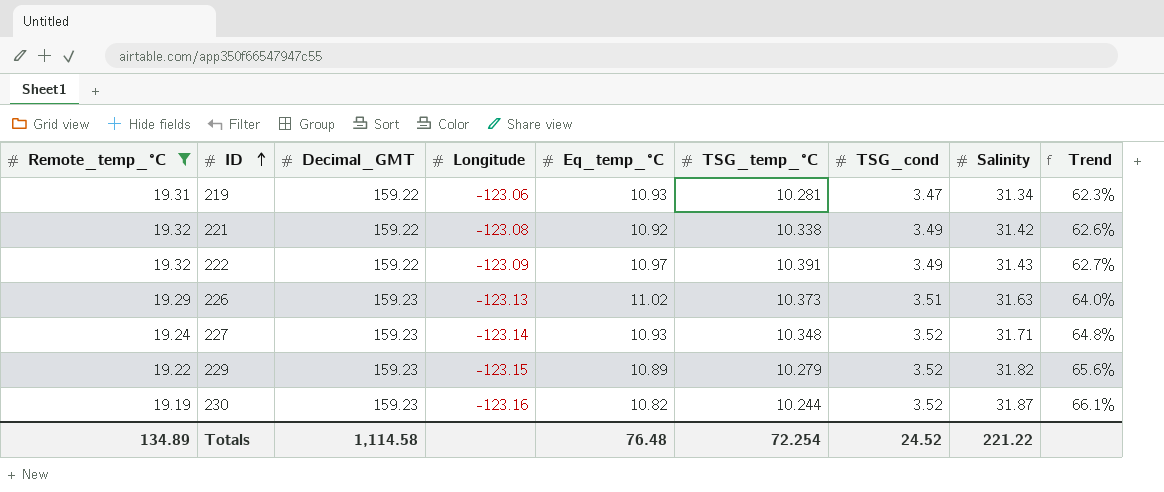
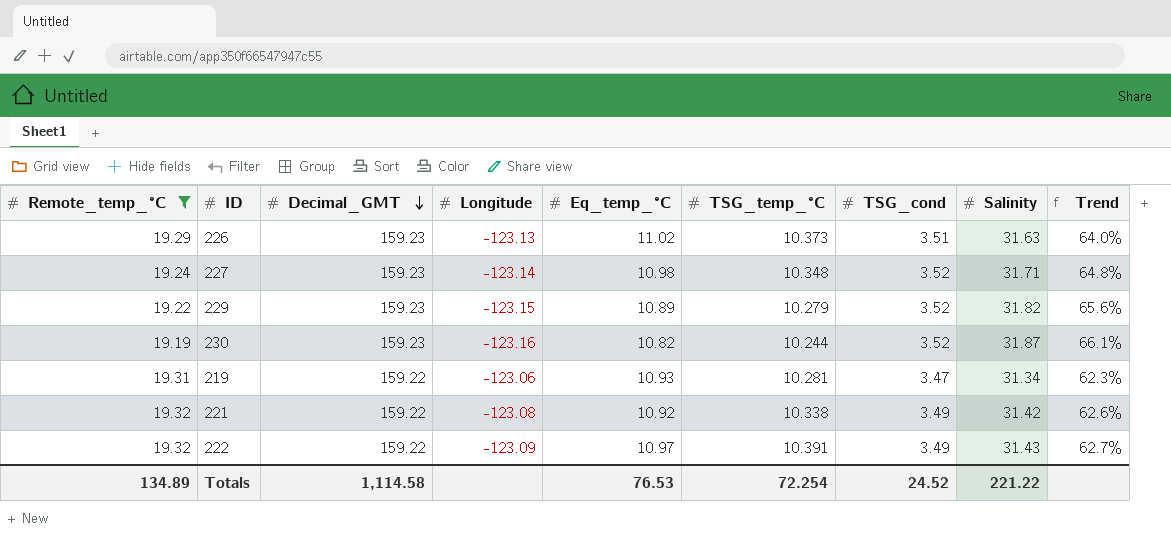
row order: ID ascending -> Decimal_GMT descending
227 | Eq_temp_°C: 10.93 -> 10.98
Totals | Eq_temp_°C: 76.48 -> 76.53

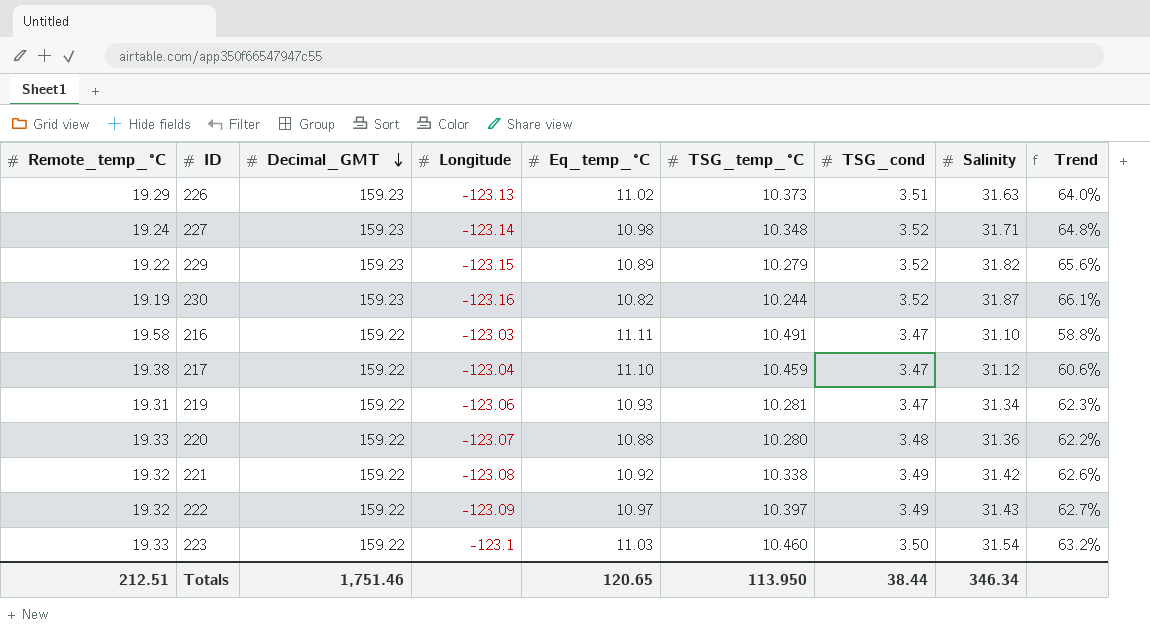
filter: Remote_temp_°C <= 19.32 -> none
222 | TSG_temp_°C: 10.391 -> 10.397
Totals | Remote_temp_°C: 134.89 -> 212.51
Totals | Decimal_GMT: 1,114.58 -> 1,751.46
Totals | Eq_temp_°C: 76.53 -> 120.65
Totals | TSG_temp_°C: 72.254 -> 113.950
Totals | TSG_cond: 24.52 -> 38.44
Totals | Salinity: 221.22 -> 346.34

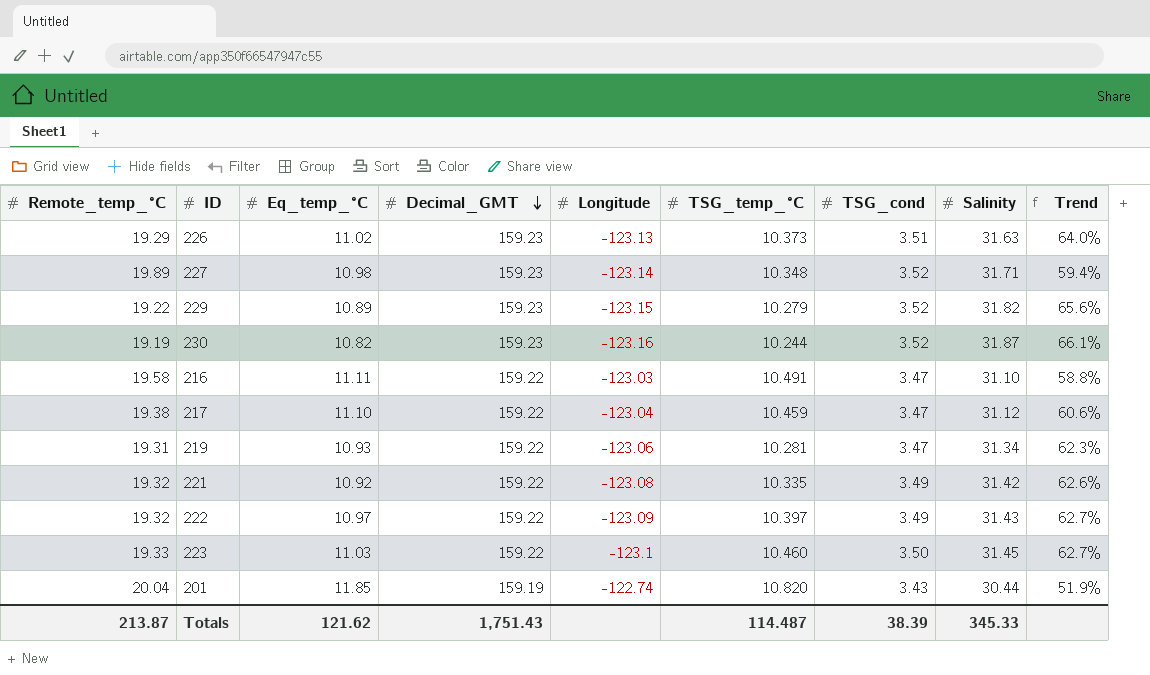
column Eq_temp_°C | position: 5 -> 3
row 220: 19.33 | 159.22 | -123.07 | 10.88 | 10.280 | 3.48 | 31.36 | 62.2% -> none
227 | Remote_temp_°C: 19.24 -> 19.89
227 | Trend: 64.8% -> 59.4%
221 | TSG_temp_°C: 10.338 -> 10.335
223 | Salinity: 31.54 -> 31.45
223 | Trend: 63.2% -> 62.7%
row 201: none -> 20.04 | 11.85 | 159.19 | -122.74 | 10.820 | 3.43 | 30.44 | 51.9%
Totals | Remote_temp_°C: 212.51 -> 213.87
Totals | Eq_temp_°C: 120.65 -> 121.62
Totals | Decimal_GMT: 1,751.46 -> 1,751.43
Totals | TSG_temp_°C: 113.950 -> 114.487
Totals | TSG_cond: 38.44 -> 38.39
Totals | Salinity: 346.34 -> 345.33

